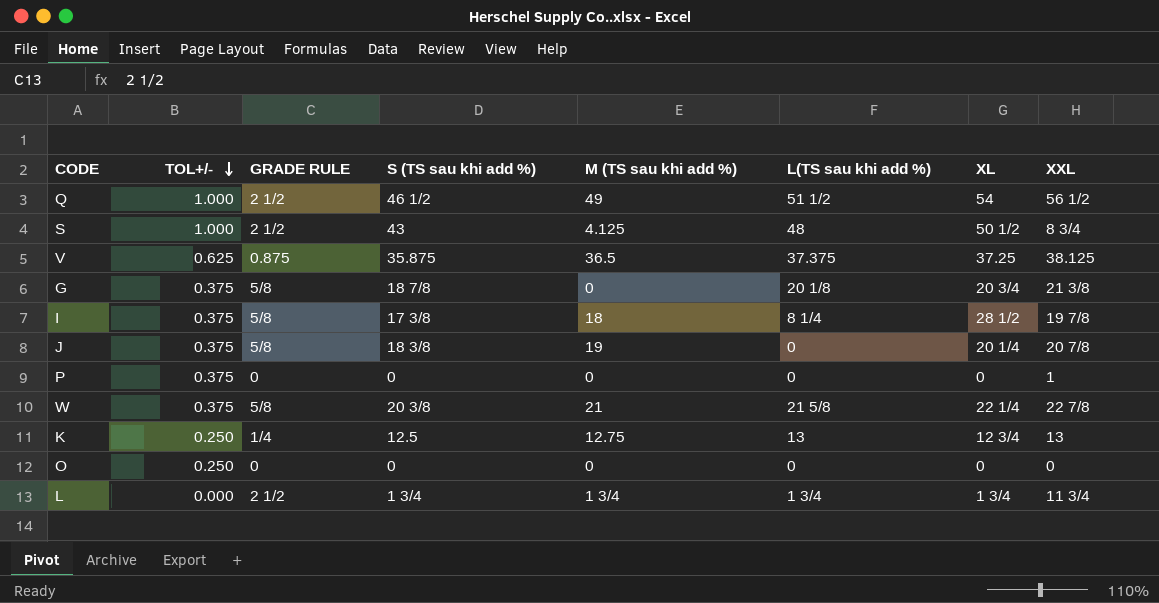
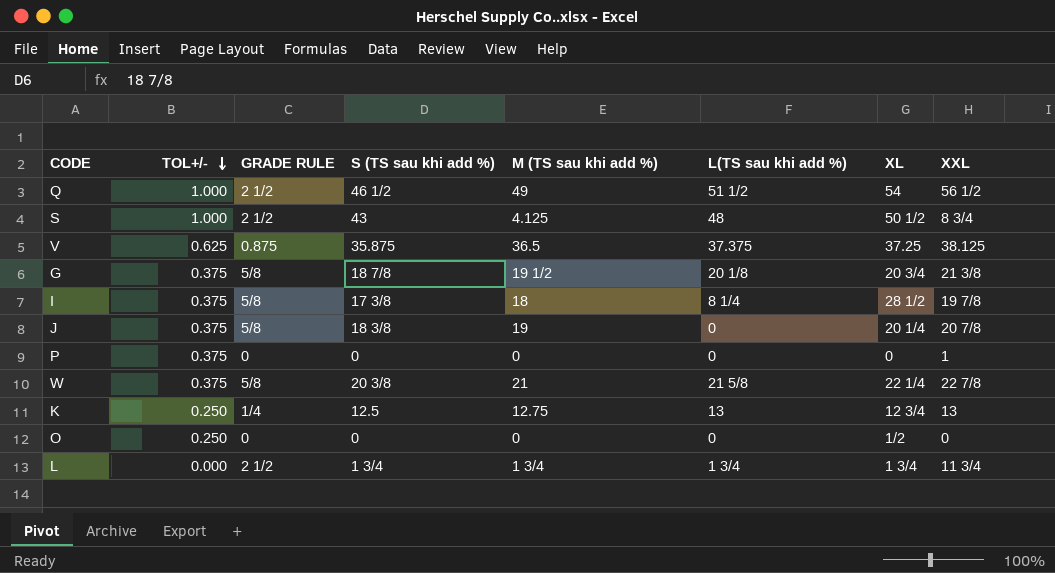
G | M (TS sau khi add %): 0 -> 19 1/2
O | XL: 0 -> 1/2

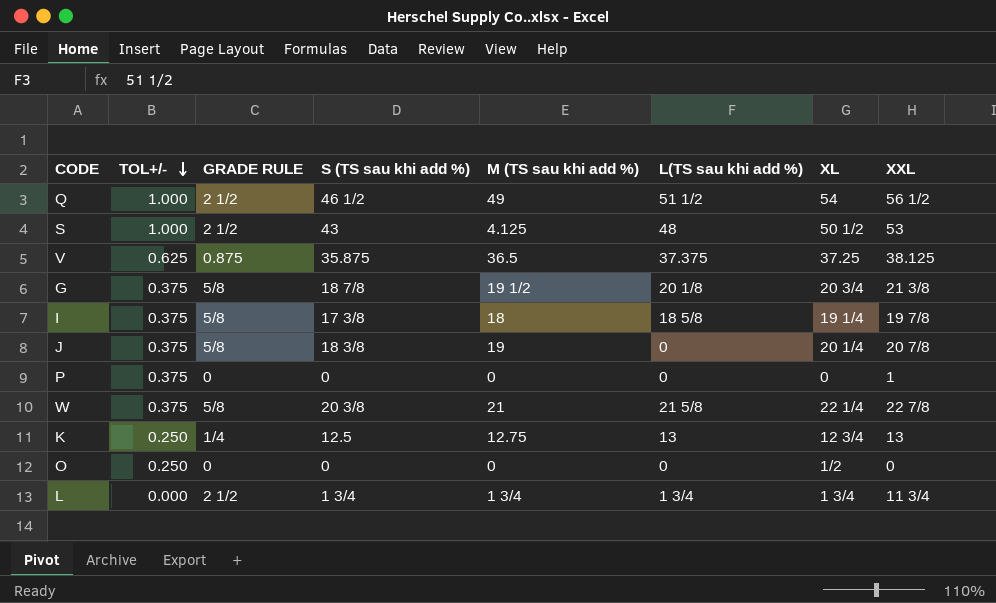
S | XXL: 8 3/4 -> 53
I | L(TS sau khi add %): 8 1/4 -> 18 5/8
I | XL: 28 1/2 -> 19 1/4

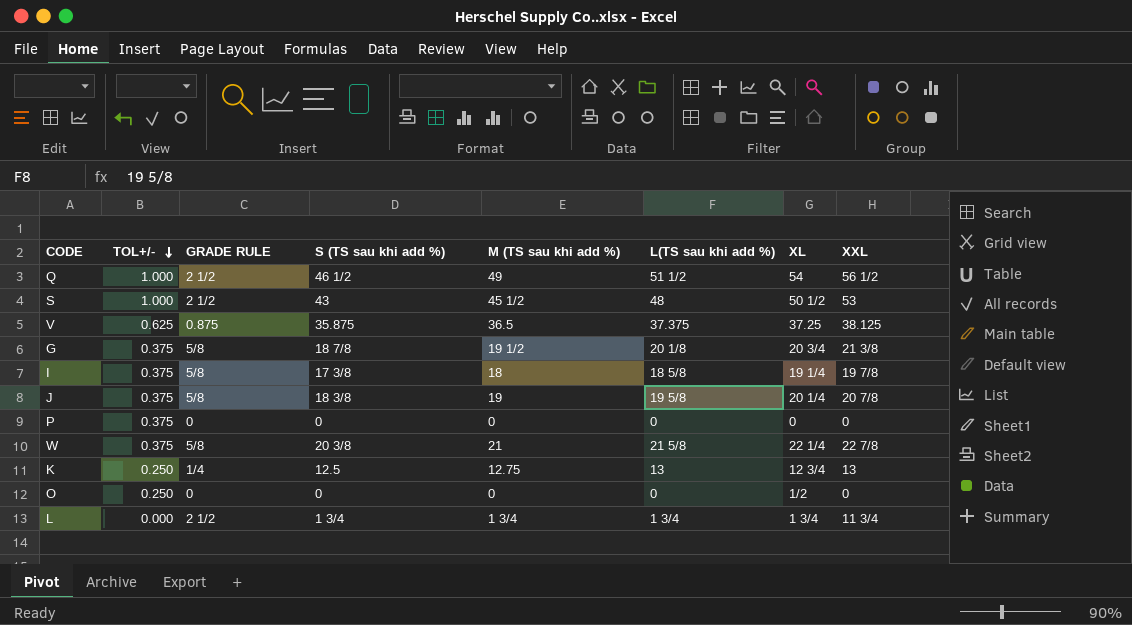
S | M (TS sau khi add %): 4.125 -> 45 1/2
J | L(TS sau khi add %): 0 -> 19 5/8
P | XXL: 1 -> 0

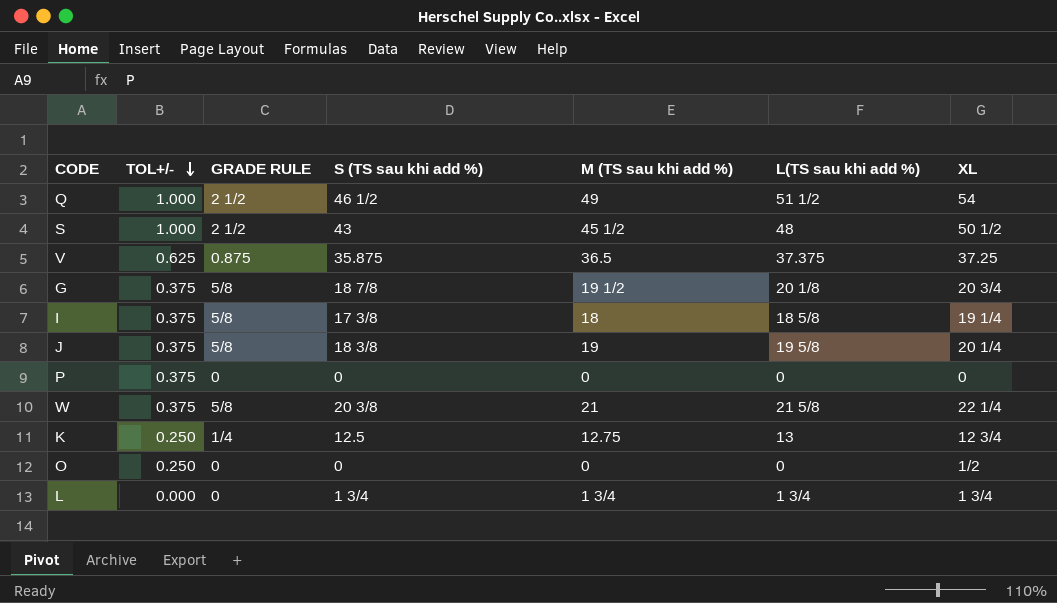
column XXL | position: 8 -> none
L | GRADE RULE: 2 1/2 -> 0

